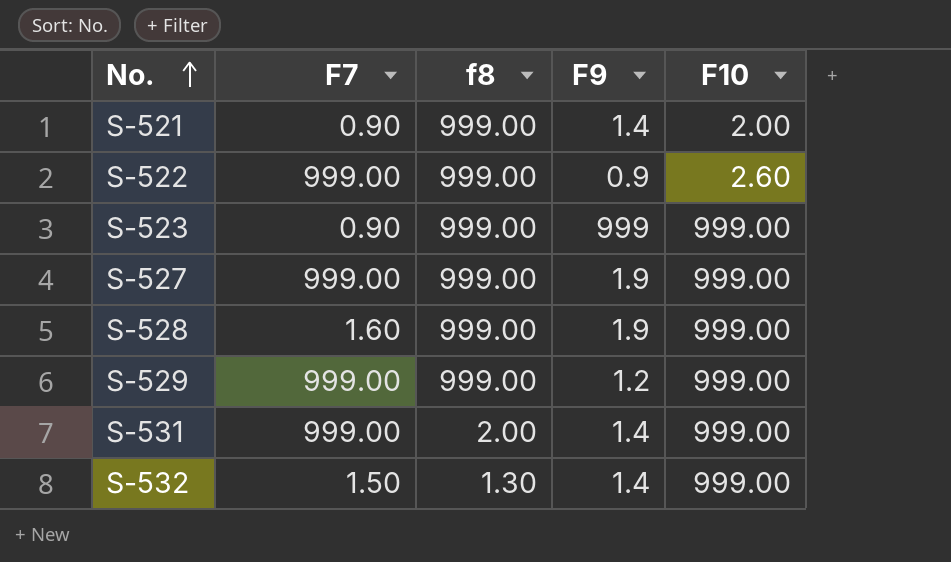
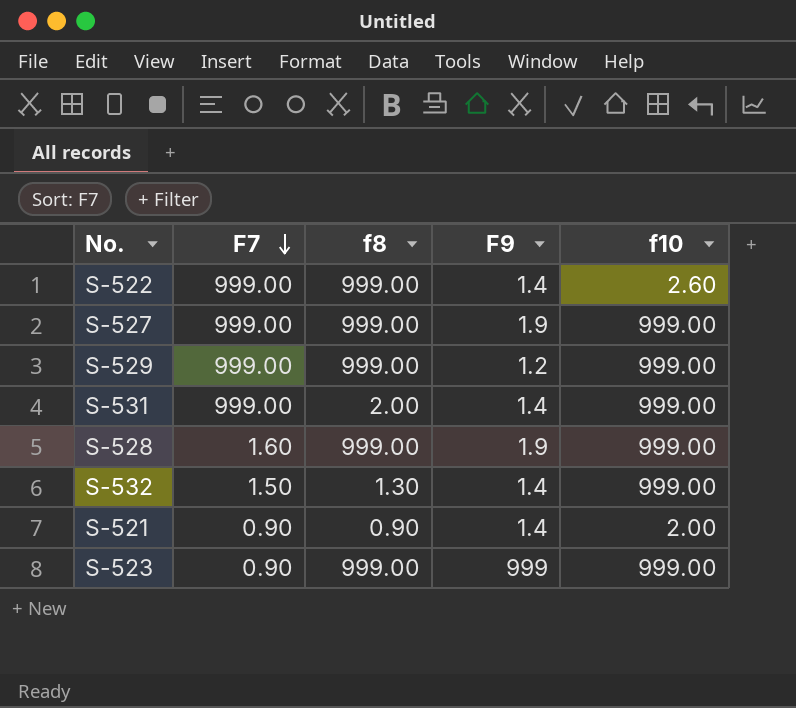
row order: No. ascending -> F7 descending
column name: F10 -> f10
S-522 | F9: 0.9 -> 1.4
S-521 | f8: 999.00 -> 0.90

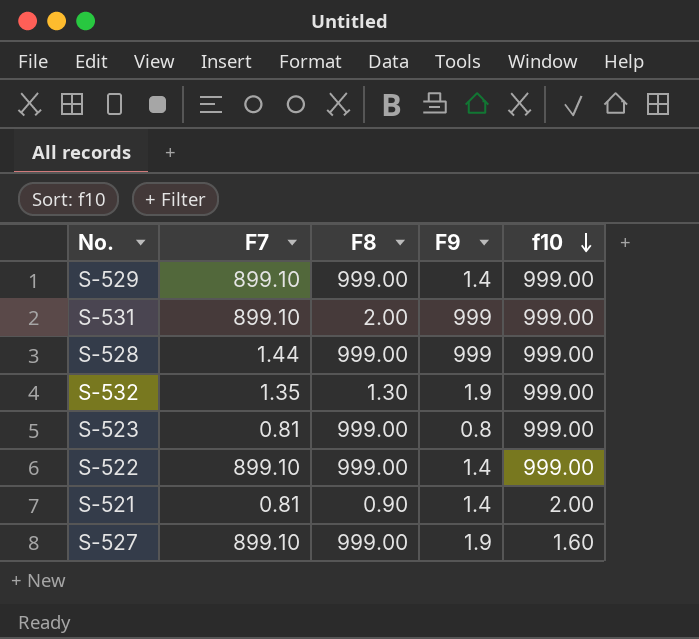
row order: F7 descending -> f10 descending
column name: f8 -> F8
S-529 | F7: 999.00 -> 899.10
S-529 | F9: 1.2 -> 1.4
S-531 | F7: 999.00 -> 899.10
S-531 | F9: 1.4 -> 999
S-528 | F7: 1.60 -> 1.44
S-528 | F9: 1.9 -> 999
S-532 | F7: 1.50 -> 1.35
S-532 | F9: 1.4 -> 1.9
S-523 | F7: 0.90 -> 0.81
S-523 | F9: 999 -> 0.8
S-522 | F7: 999.00 -> 899.10
S-522 | f10: 2.60 -> 999.00
S-521 | F7: 0.90 -> 0.81
S-527 | F7: 999.00 -> 899.10
S-527 | f10: 999.00 -> 1.60

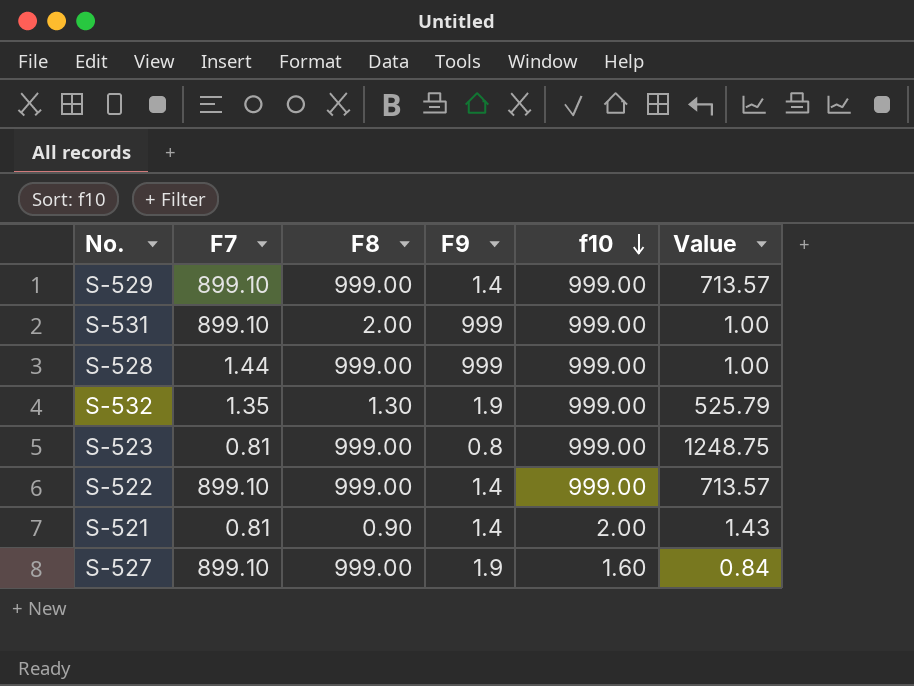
column Value | formula: none -> [f10] / [F9]

